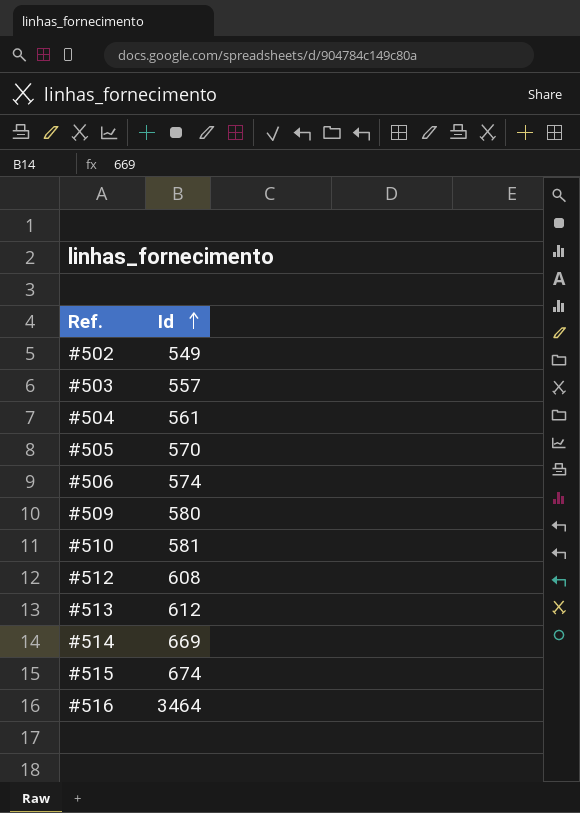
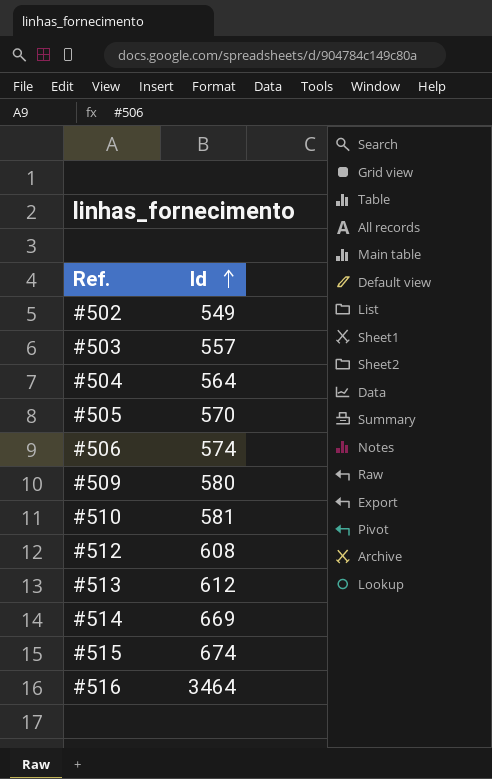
#504 | Id: 561 -> 564

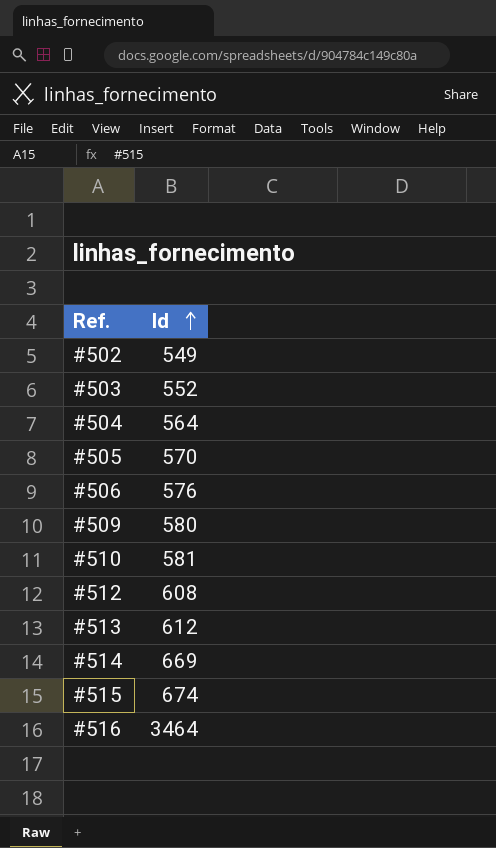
#503 | Id: 557 -> 552
#506 | Id: 574 -> 576

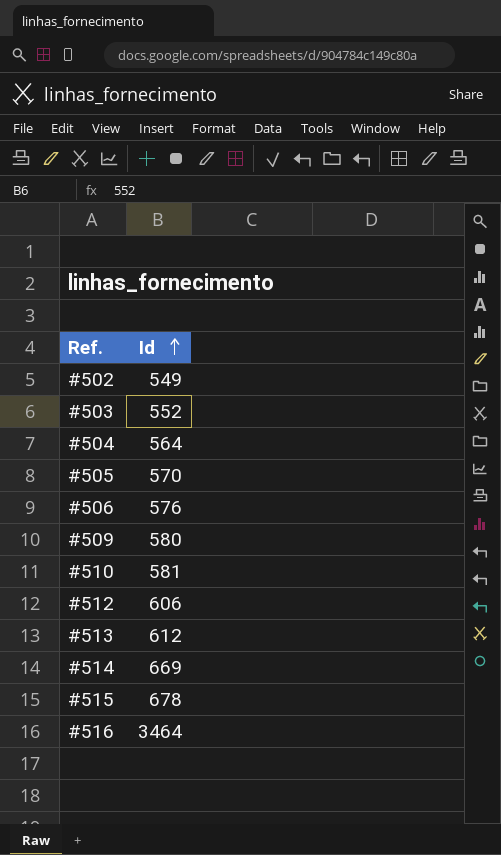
#512 | Id: 608 -> 606
#515 | Id: 674 -> 678

